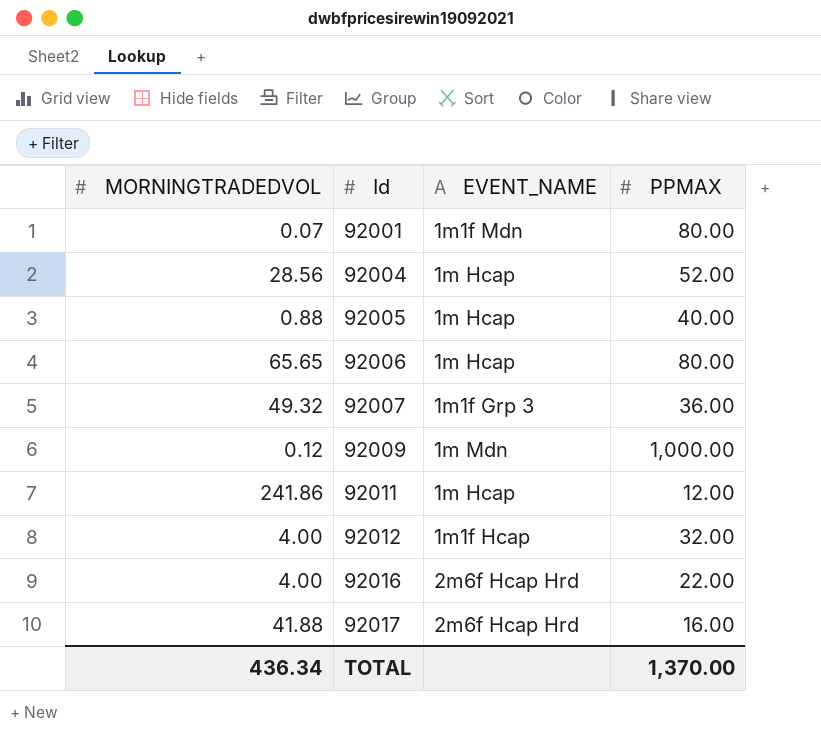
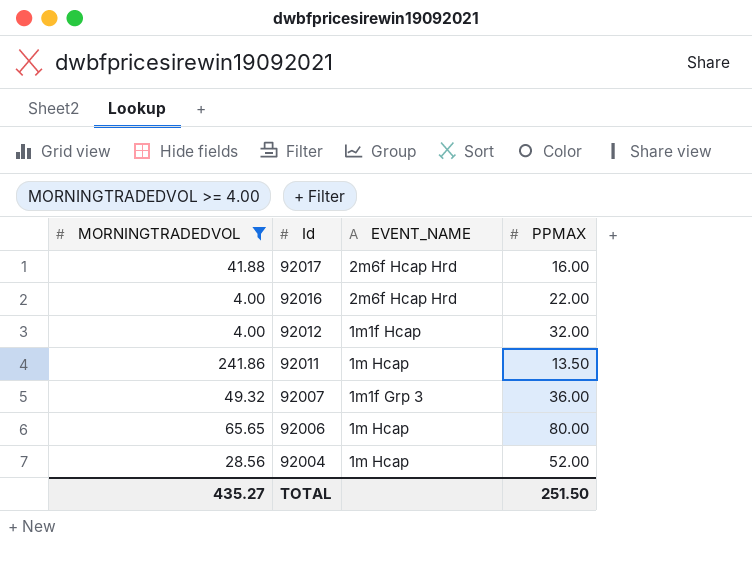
filter: none -> MORNINGTRADEDVOL >= 4.00
row order: Id ascending -> Id descending
92011 | PPMAX: 12.00 -> 13.50
TOTAL | MORNINGTRADEDVOL: 436.34 -> 435.27
TOTAL | PPMAX: 1,370.00 -> 251.50

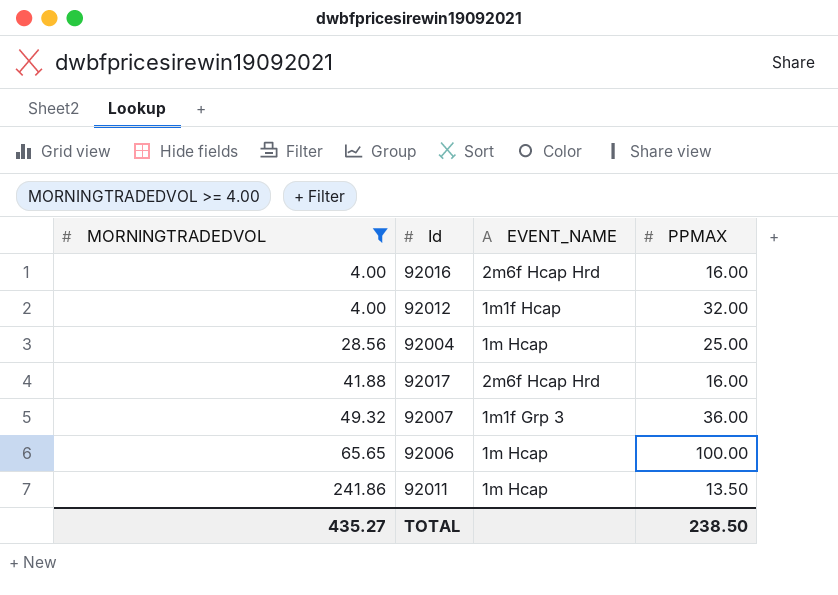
row order: Id descending -> MORNINGTRADEDVOL ascending
92016 | PPMAX: 22.00 -> 16.00
92004 | PPMAX: 52.00 -> 25.00
92006 | PPMAX: 80.00 -> 100.00
TOTAL | PPMAX: 251.50 -> 238.50

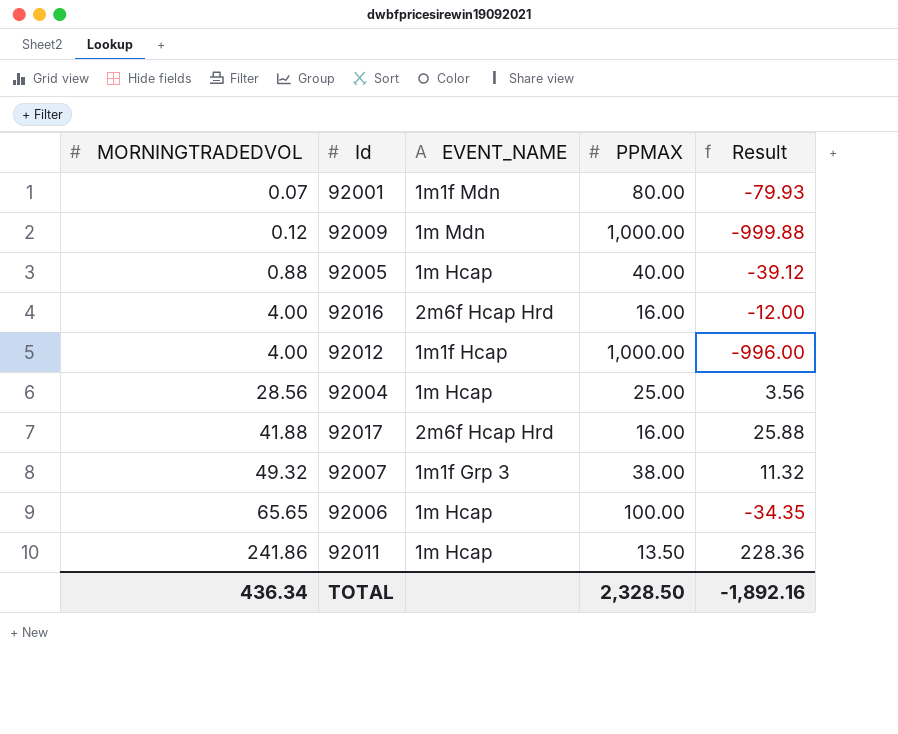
filter: MORNINGTRADEDVOL >= 4.00 -> none
column Result | formula: none -> [MORNINGTRADEDVOL] - [PPMAX]
92012 | PPMAX: 32.00 -> 1,000.00
92007 | PPMAX: 36.00 -> 38.00
TOTAL | MORNINGTRADEDVOL: 435.27 -> 436.34
TOTAL | PPMAX: 238.50 -> 2,328.50

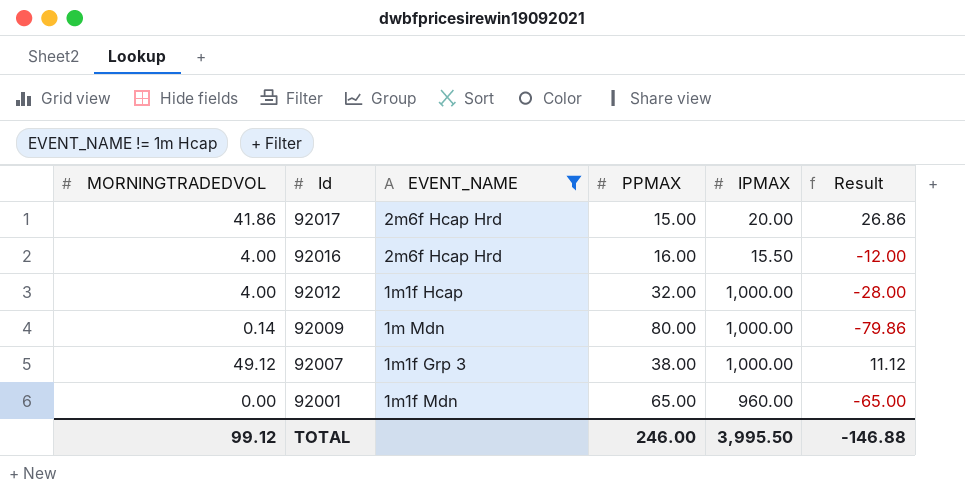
filter: none -> EVENT_NAME != 1m Hcap
row order: MORNINGTRADEDVOL ascending -> Id descending
column IPMAX | position: none -> 5
92017 | MORNINGTRADEDVOL: 41.88 -> 41.86
92017 | PPMAX: 16.00 -> 15.00
92017 | Result: 25.88 -> 26.86
92012 | PPMAX: 1,000.00 -> 32.00
92012 | Result: -996.00 -> -28.00
92009 | MORNINGTRADEDVOL: 0.12 -> 0.14
92009 | PPMAX: 1,000.00 -> 80.00
92009 | Result: -999.88 -> -79.86
92007 | MORNINGTRADEDVOL: 49.32 -> 49.12
92007 | Result: 11.32 -> 11.12
92001 | MORNINGTRADEDVOL: 0.07 -> 0.00
92001 | PPMAX: 80.00 -> 65.00
92001 | Result: -79.93 -> -65.00
TOTAL | MORNINGTRADEDVOL: 436.34 -> 99.12
TOTAL | PPMAX: 2,328.50 -> 246.00
TOTAL | Result: -1,892.16 -> -146.88

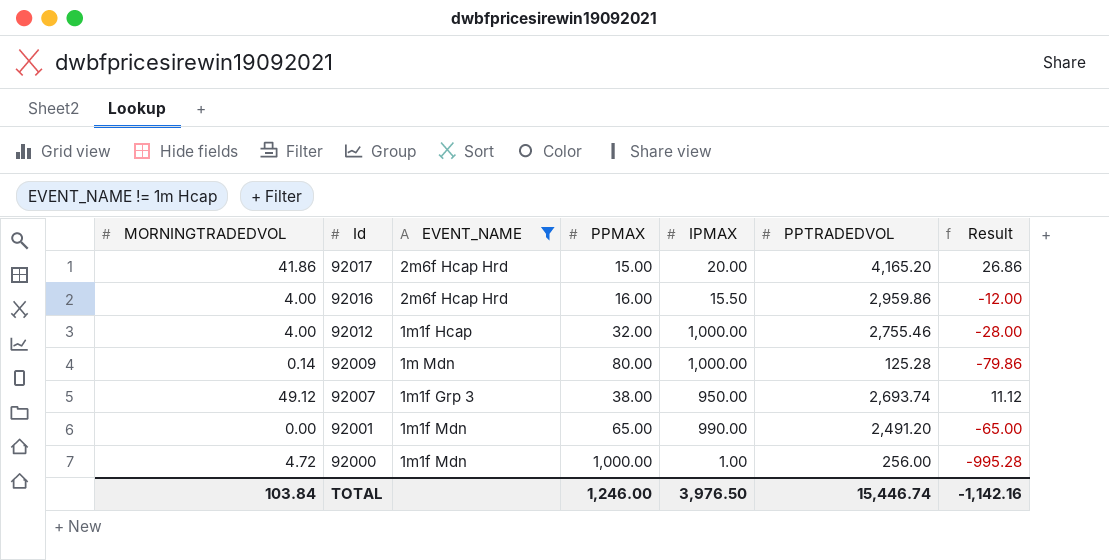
column PPTRADEDVOL | position: none -> 6
92007 | IPMAX: 1,000.00 -> 950.00
92001 | IPMAX: 960.00 -> 990.00
row 92000: none -> 4.72 | 1m1f Mdn | 1,000.00 | 1.00 | 256.00 | -995.28
TOTAL | MORNINGTRADEDVOL: 99.12 -> 103.84
TOTAL | PPMAX: 246.00 -> 1,246.00
TOTAL | IPMAX: 3,995.50 -> 3,976.50
TOTAL | Result: -146.88 -> -1,142.16

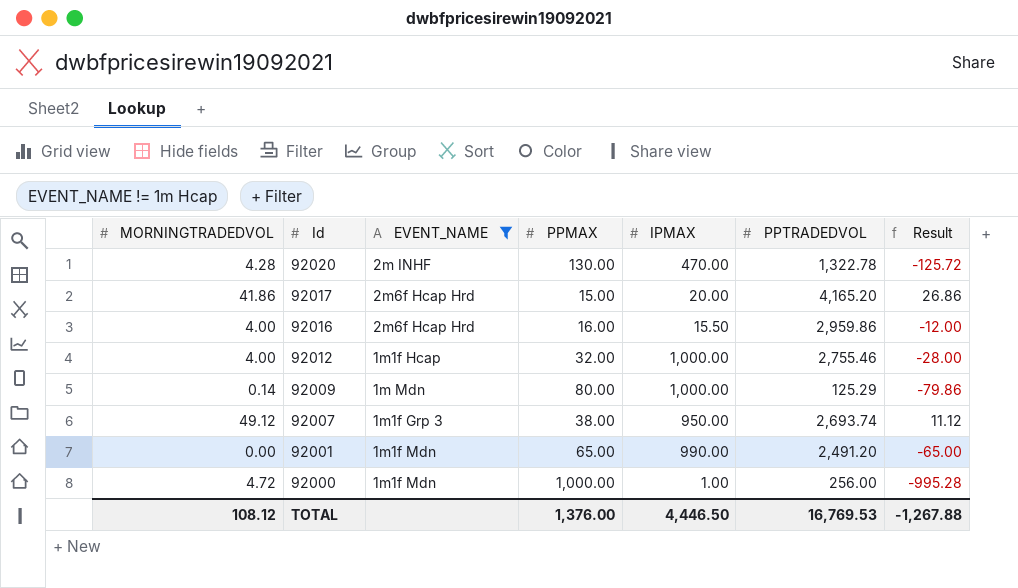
row 92020: none -> 4.28 | 2m INHF | 130.00 | 470.00 | 1,322.78 | -125.72
92009 | PPTRADEDVOL: 125.28 -> 125.29
TOTAL | MORNINGTRADEDVOL: 103.84 -> 108.12
TOTAL | PPMAX: 1,246.00 -> 1,376.00
TOTAL | IPMAX: 3,976.50 -> 4,446.50
TOTAL | PPTRADEDVOL: 15,446.74 -> 16,769.53
TOTAL | Result: -1,142.16 -> -1,267.88

